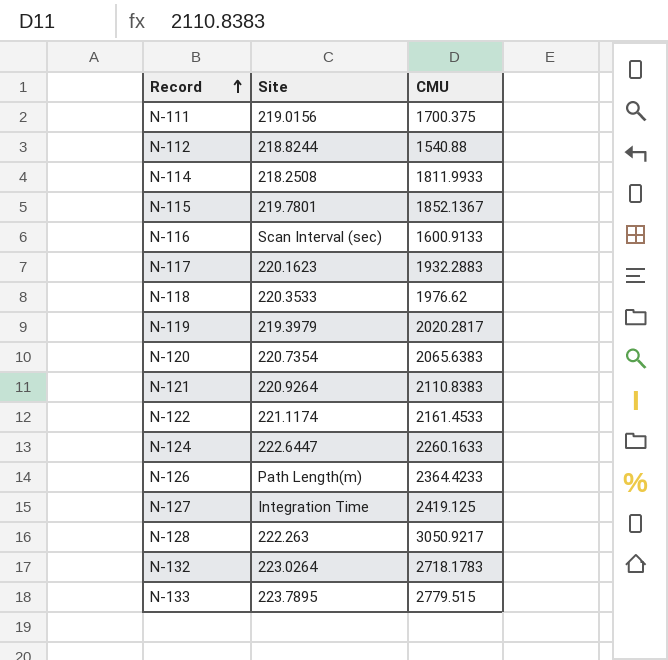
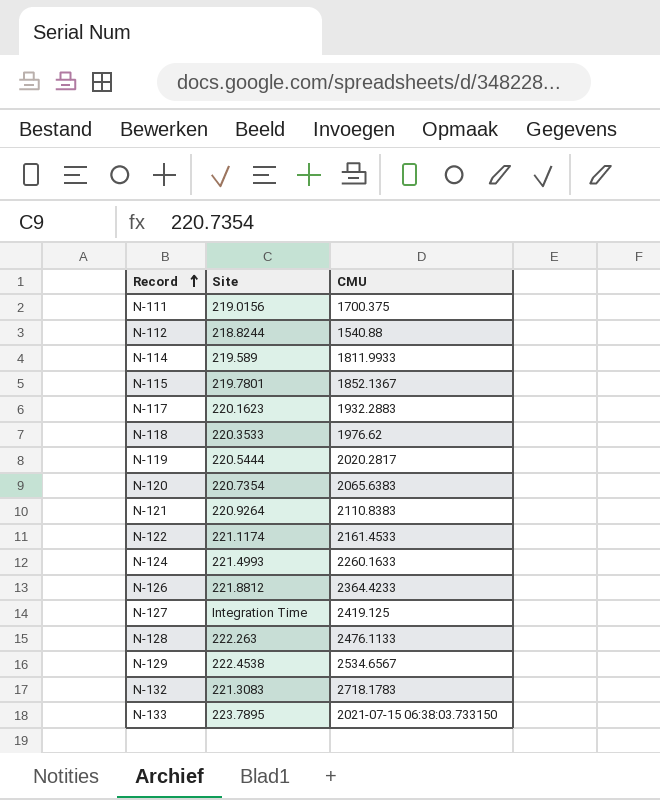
row N-116: Scan Interval (sec) | 1600.9133 -> none
N-114 | Site: 218.2508 -> 219.589
N-119 | Site: 219.3979 -> 220.5444
N-124 | Site: 222.6447 -> 221.4993
N-126 | Site: Path Length(m) -> 221.8812
N-128 | CMU: 3050.9217 -> 2476.1133
row N-129: none -> 222.4538 | 2534.6567
N-132 | Site: 223.0264 -> 221.3083
N-133 | CMU: 2779.515 -> 2021-07-15 06:38:03.733150

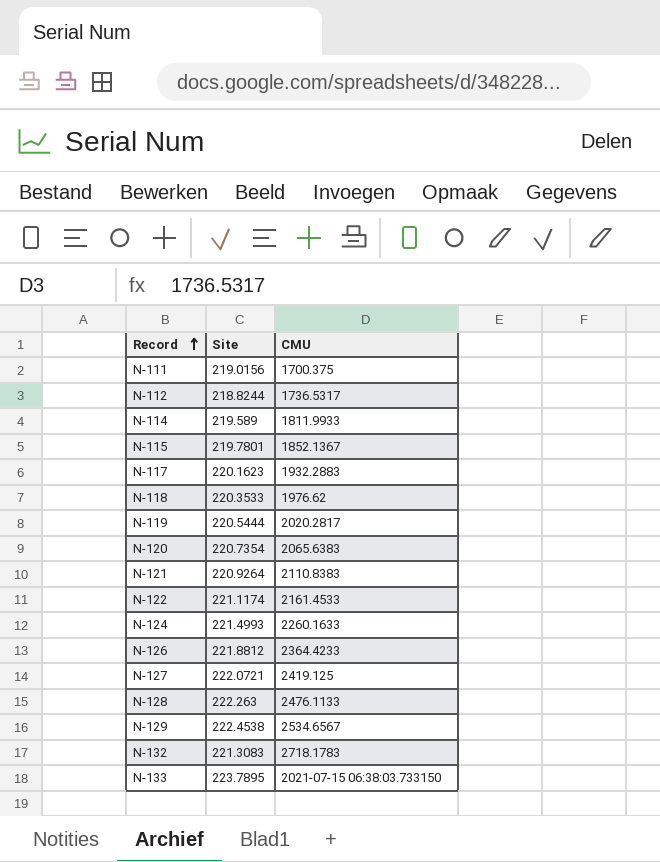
N-112 | CMU: 1540.88 -> 1736.5317
N-127 | Site: Integration Time -> 222.0721

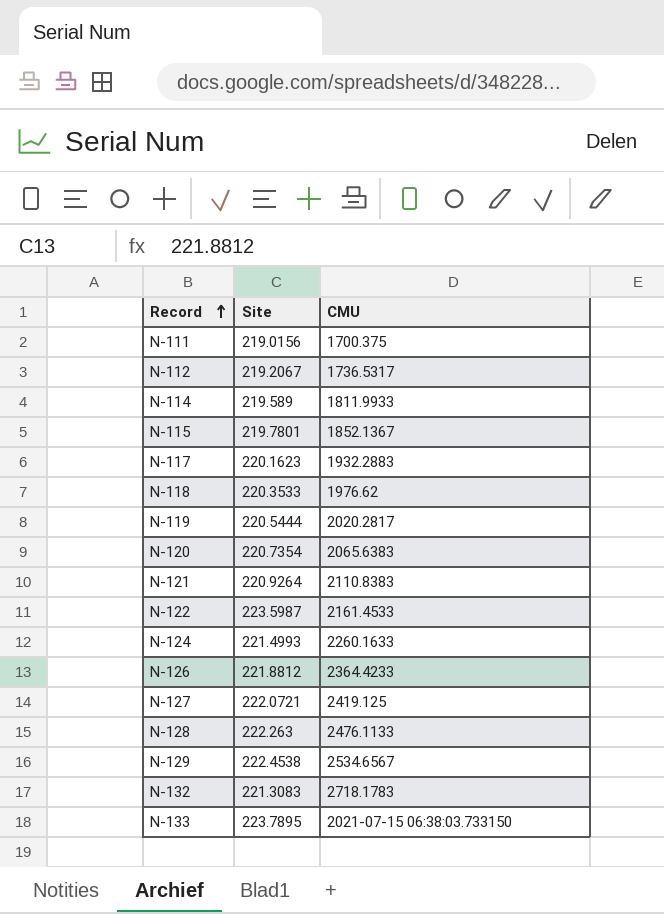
N-112 | Site: 218.8244 -> 219.2067
N-122 | Site: 221.1174 -> 223.5987

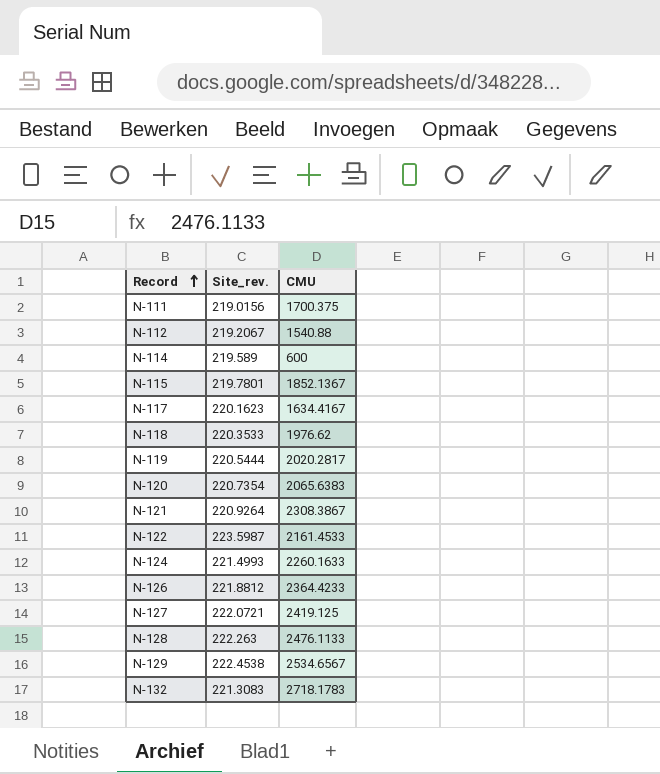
column name: Site -> Site_rev.
row N-133: 223.7895 | 2021-07-15 06:38:03.733150 -> none
N-112 | CMU: 1736.5317 -> 1540.88
N-114 | CMU: 1811.9933 -> 600
N-117 | CMU: 1932.2883 -> 1634.4167
N-121 | CMU: 2110.8383 -> 2308.3867

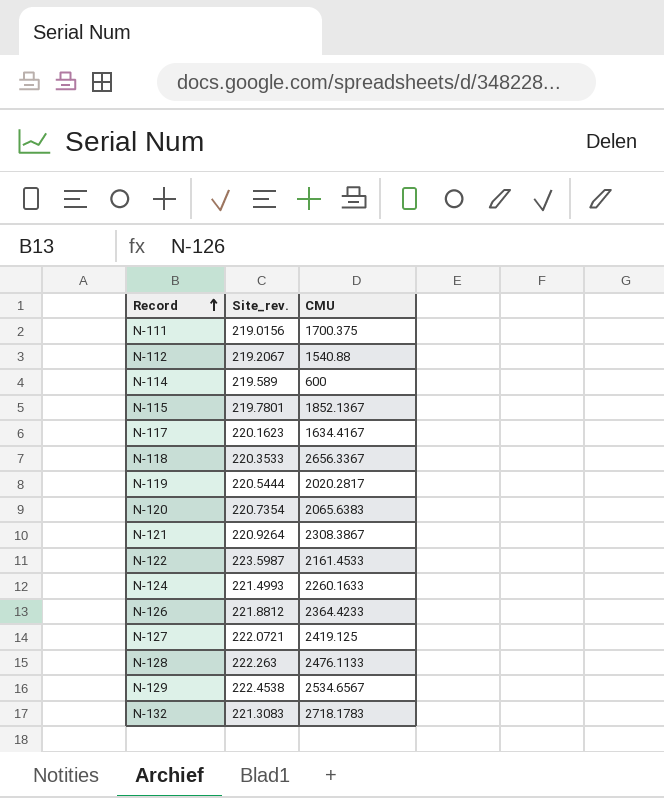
N-118 | CMU: 1976.62 -> 2656.3367

